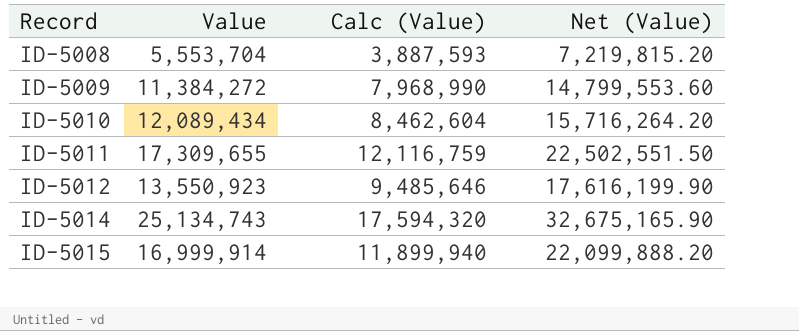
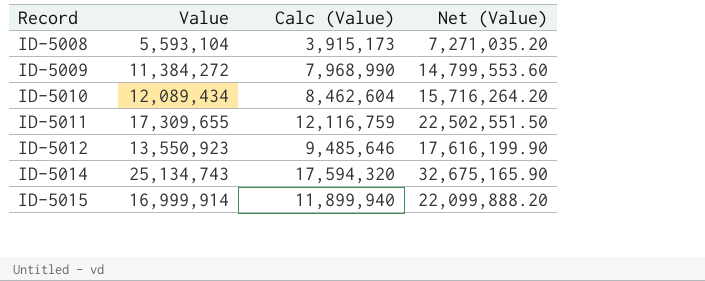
ID-5008 | Value: 5,553,704 -> 5,593,104
ID-5008 | Calc (Value): 3,887,593 -> 3,915,173
ID-5008 | Net (Value): 7,219,815.20 -> 7,271,035.20

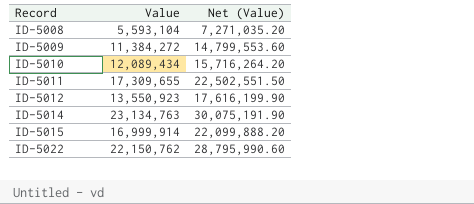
column Calc (Value) | formula: [Value] * 0.7 -> none
ID-5014 | Value: 25,134,743 -> 23,134,763
ID-5014 | Net (Value): 32,675,165.90 -> 30,075,191.90
row ID-5022: none -> 22,150,762 | 28,795,990.60

